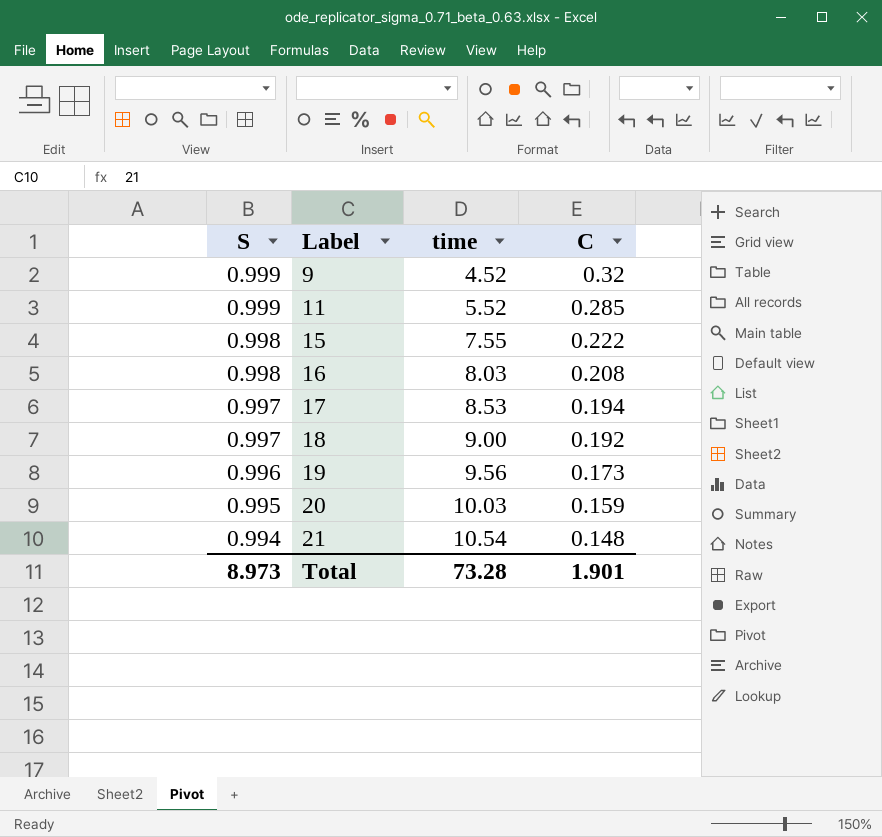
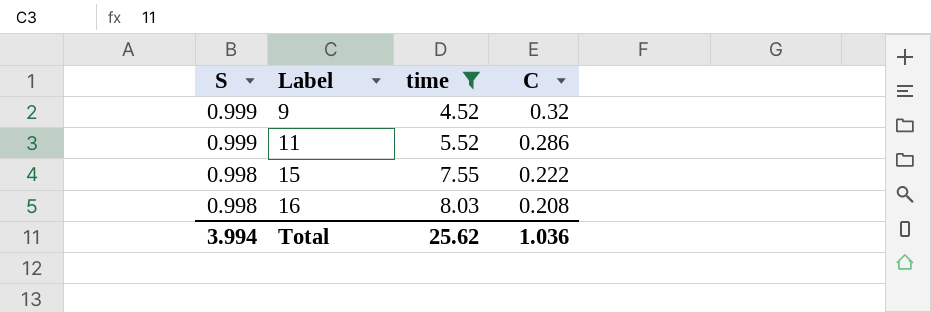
filter: none -> time <= 8.03
11 | C: 0.285 -> 0.286
Total | S: 8.973 -> 3.994
Total | time: 73.28 -> 25.62
Total | C: 1.901 -> 1.036

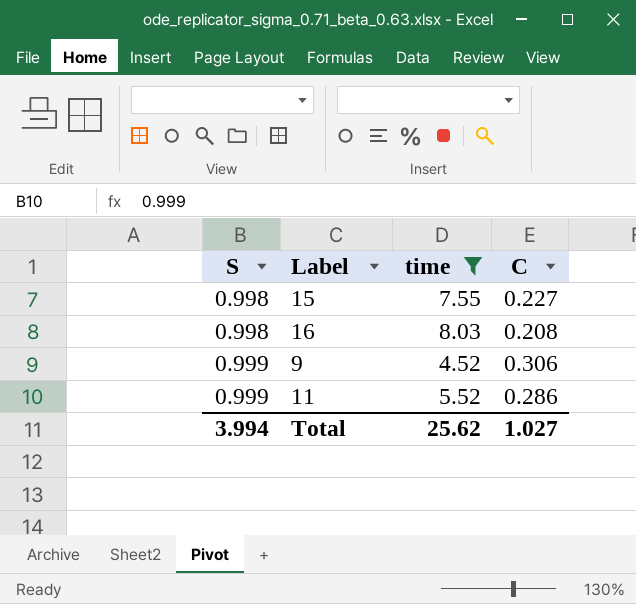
row order: S descending -> S ascending
15 | C: 0.222 -> 0.227
9 | C: 0.32 -> 0.306
Total | C: 1.036 -> 1.027

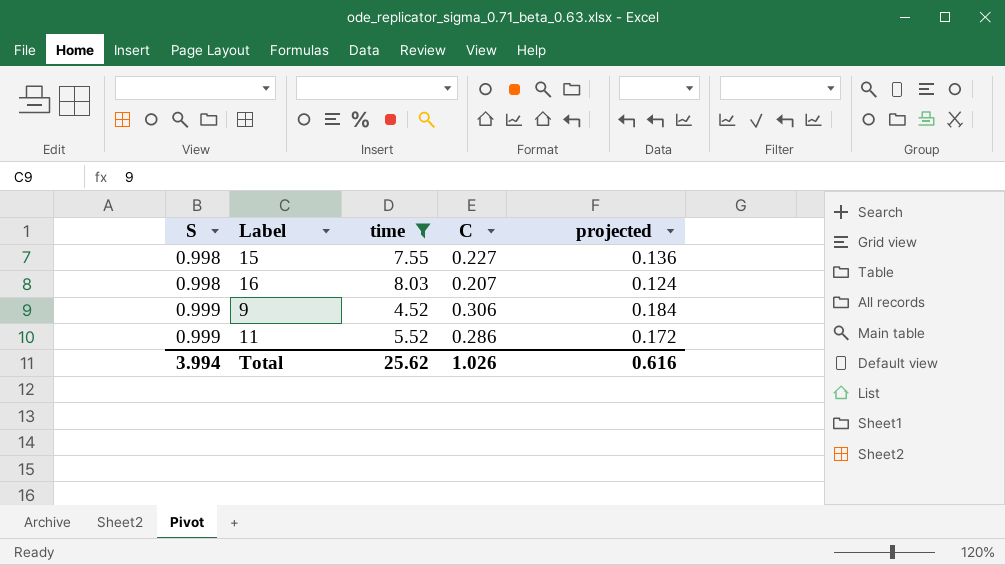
column projected | formula: none -> [C] * 0.6
16 | C: 0.208 -> 0.207
Total | C: 1.027 -> 1.026

